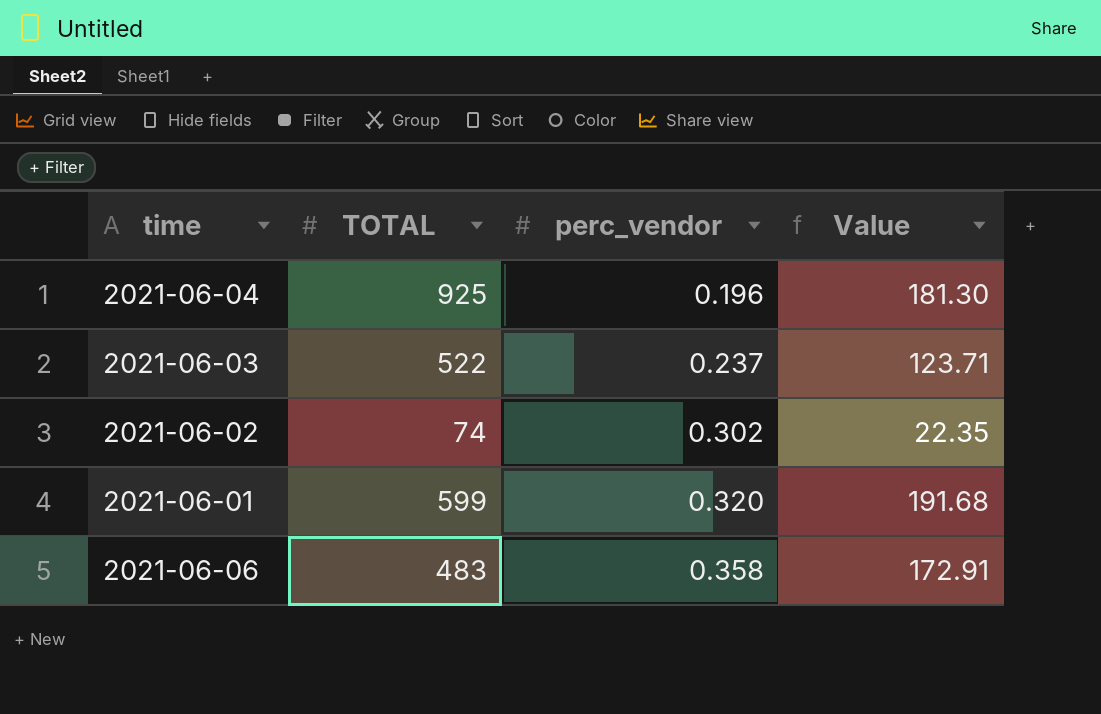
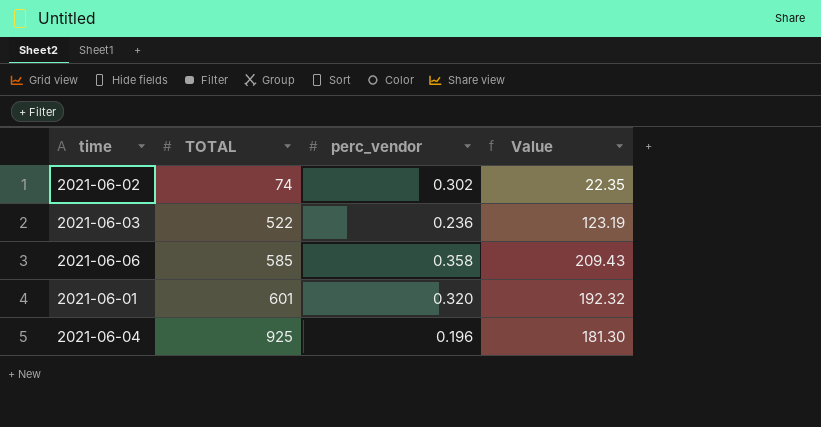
row order: perc_vendor ascending -> TOTAL ascending
2021-06-03 | perc_vendor: 0.237 -> 0.236
2021-06-03 | Value: 123.71 -> 123.19
2021-06-06 | TOTAL: 483 -> 585
2021-06-06 | Value: 172.91 -> 209.43
2021-06-01 | TOTAL: 599 -> 601
2021-06-01 | Value: 191.68 -> 192.32

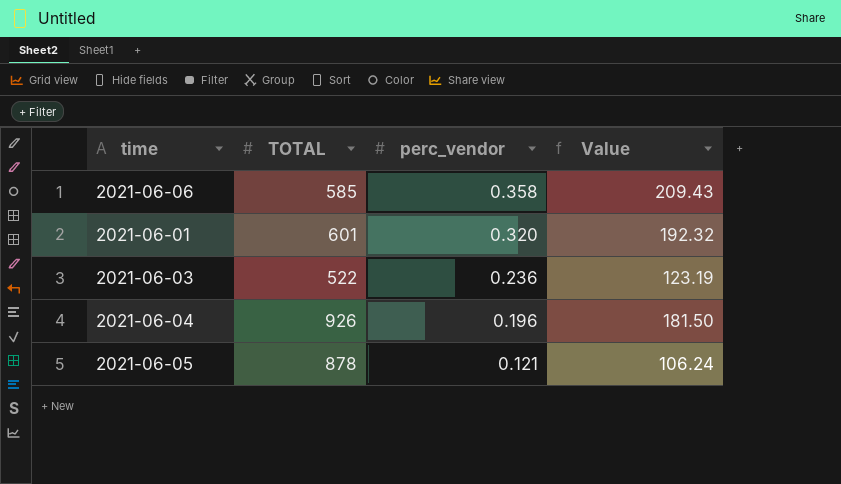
row order: TOTAL ascending -> perc_vendor descending
row 2021-06-02: 74 | 0.302 | 22.35 -> none
2021-06-04 | TOTAL: 925 -> 926
2021-06-04 | Value: 181.30 -> 181.50
row 2021-06-05: none -> 878 | 0.121 | 106.24

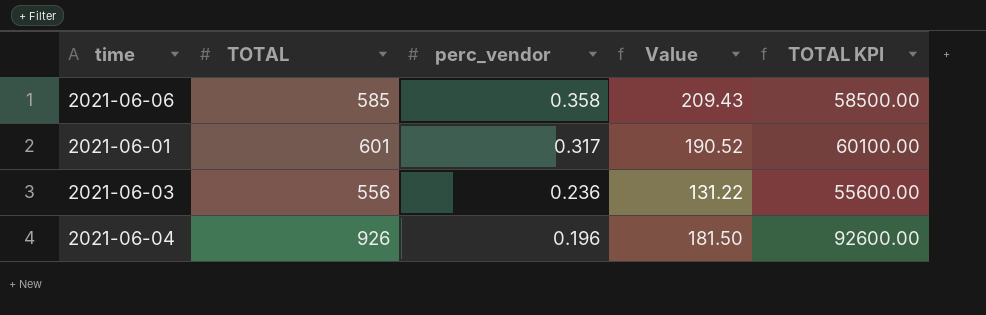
column TOTAL KPI | formula: none -> [TOTAL] * 100
row 2021-06-05: 878 | 0.121 | 106.24 -> none
2021-06-01 | perc_vendor: 0.320 -> 0.317
2021-06-01 | Value: 192.32 -> 190.52
2021-06-03 | TOTAL: 522 -> 556
2021-06-03 | Value: 123.19 -> 131.22

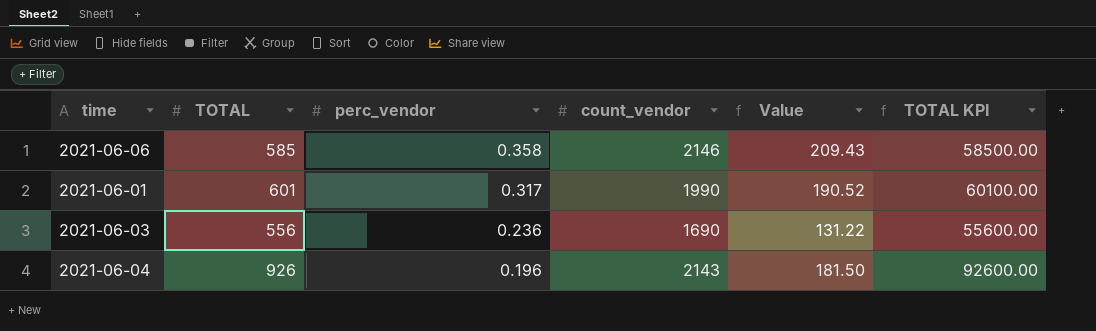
column count_vendor | position: none -> 4

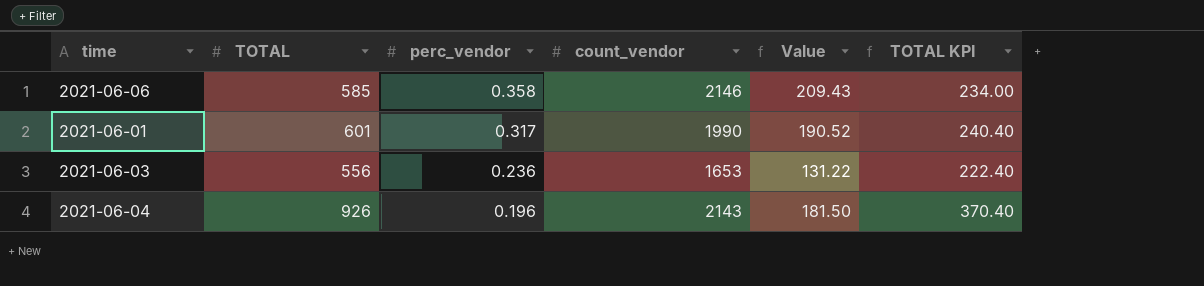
column TOTAL KPI | formula: [TOTAL] * 100 -> [TOTAL] * 0.4
2021-06-03 | count_vendor: 1690 -> 1653

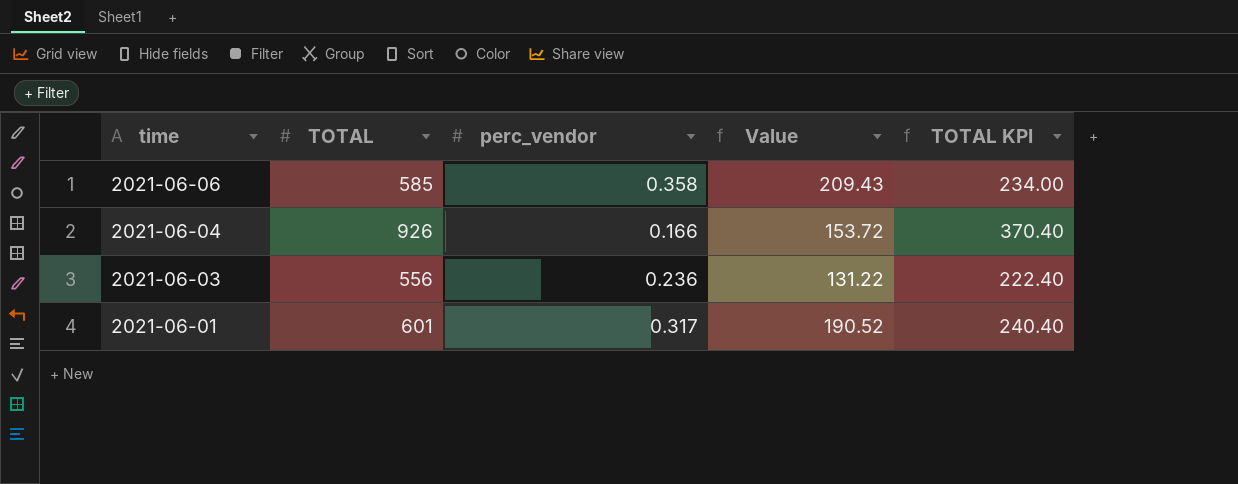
row order: perc_vendor descending -> time descending
column count_vendor | position: 4 -> none
2021-06-04 | perc_vendor: 0.196 -> 0.166
2021-06-04 | Value: 181.50 -> 153.72

